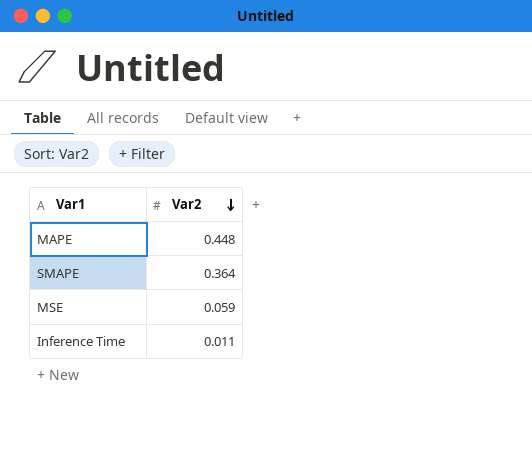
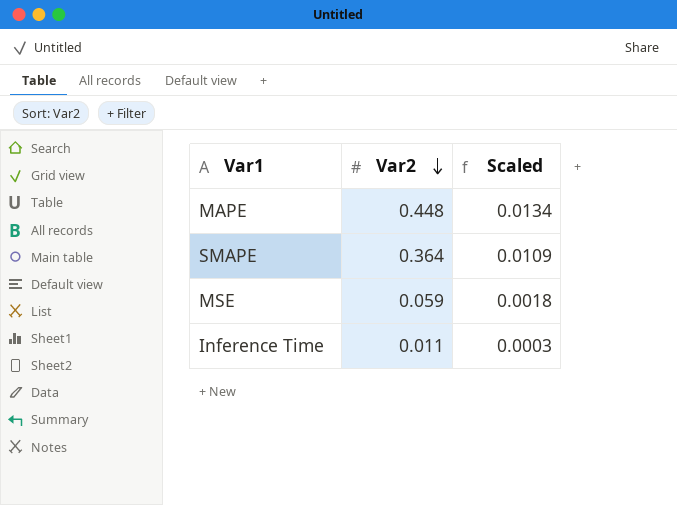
column Scaled | formula: none -> [Var2] * 0.03

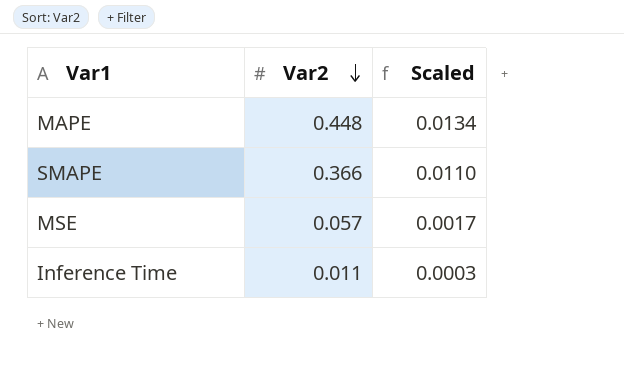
SMAPE | Var2: 0.364 -> 0.366
SMAPE | Scaled: 0.0109 -> 0.0110
MSE | Var2: 0.059 -> 0.057
MSE | Scaled: 0.0018 -> 0.0017

